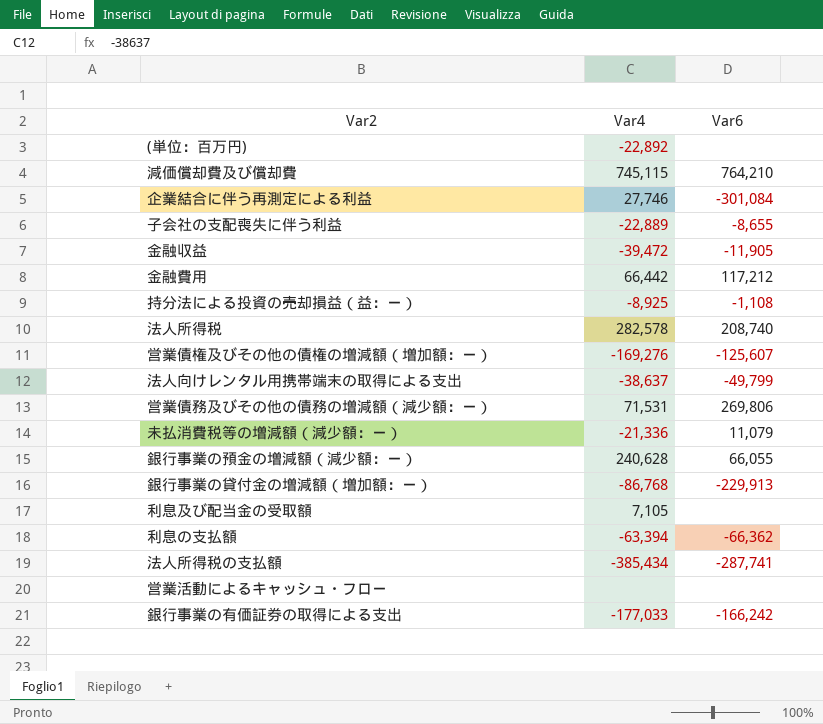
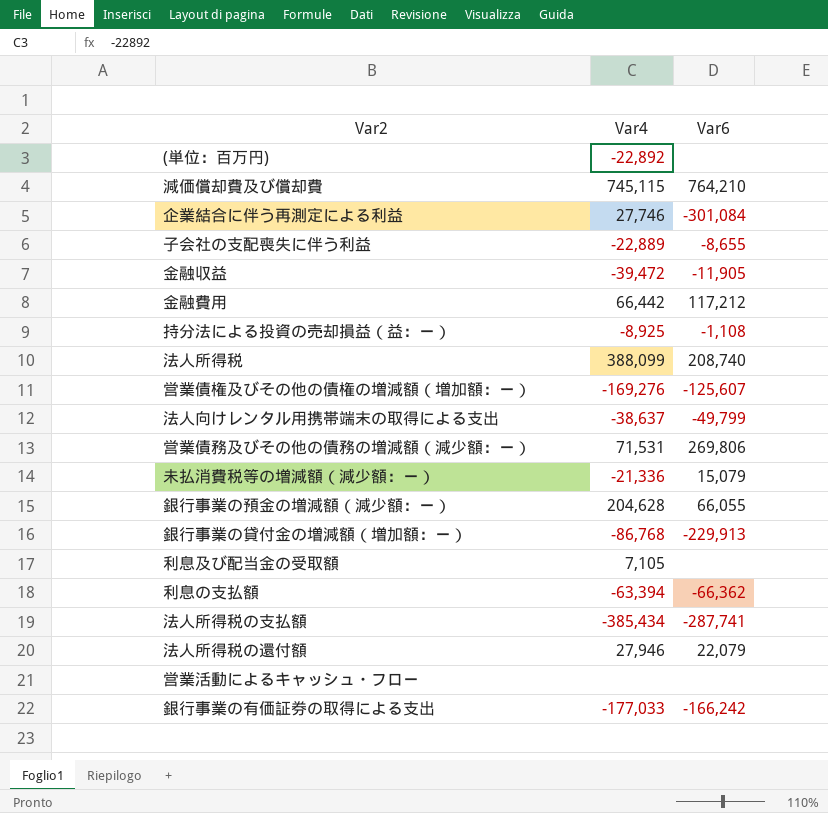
法人所得税 | Var4: 282,578 -> 388,099
未払消費税等の増減額（減少額：ー） | Var6: 11,079 -> 15,079
銀行事業の預金の増減額（減少額：ー） | Var4: 240,628 -> 204,628
row 法人所得税の還付額: none -> 27,946 | 22,079

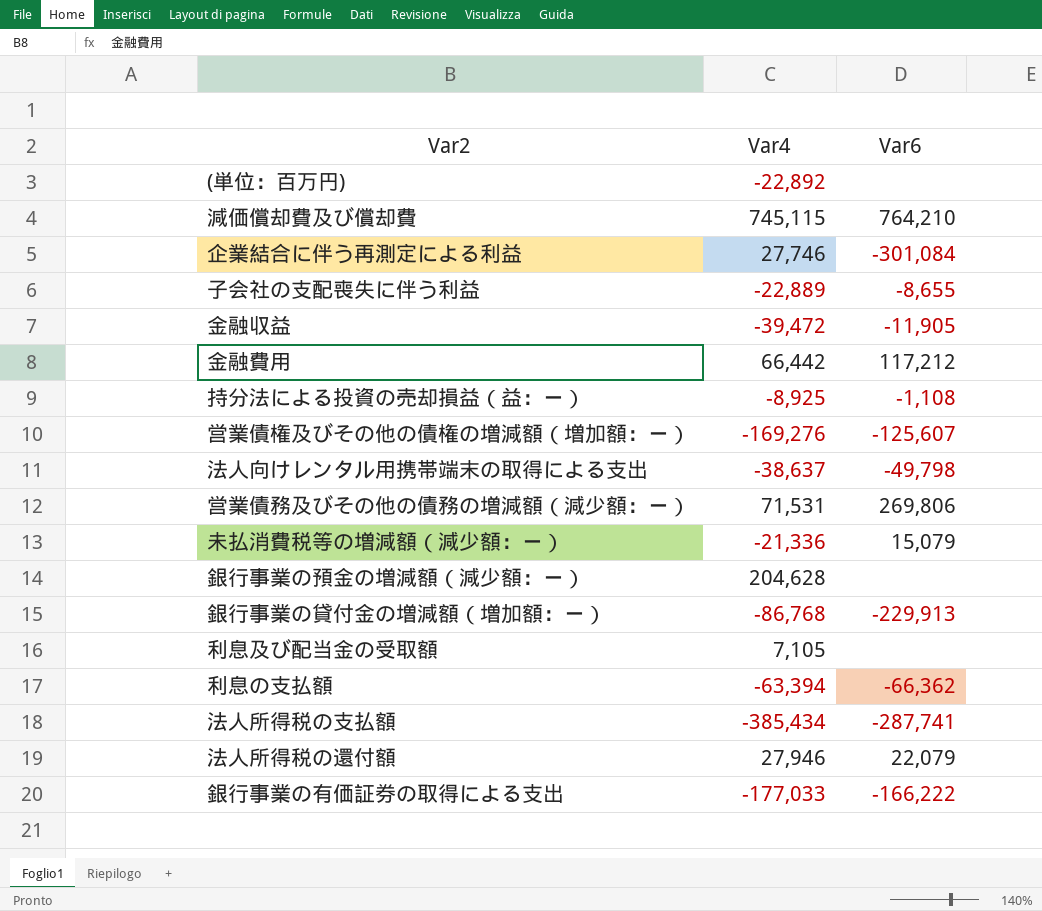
row 法人所得税: 388,099 | 208,740 -> none
row 営業活動によるキャッシュ・フロー: none | none -> none
法人向けレンタル用携帯端末の取得による支出 | Var6: -49,799 -> -49,798
銀行事業の預金の増減額（減少額：ー） | Var6: 66,055 -> none
銀行事業の有価証券の取得による支出 | Var6: -166,242 -> -166,222

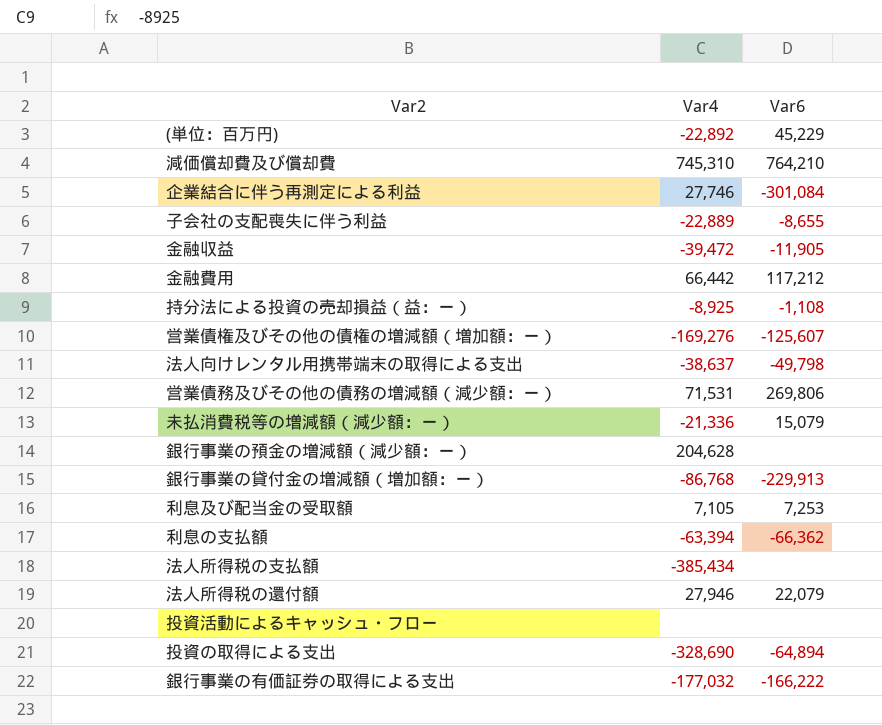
(単位：百万円) | Var6: none -> 45,229
減価償却費及び償却費 | Var4: 745,115 -> 745,310
利息及び配当金の受取額 | Var6: none -> 7,253
法人所得税の支払額 | Var6: -287,741 -> none
row 投資活動によるキャッシュ・フロー: none -> none | none
row 投資の取得による支出: none -> -328,690 | -64,894
銀行事業の有価証券の取得による支出 | Var4: -177,033 -> -177,032

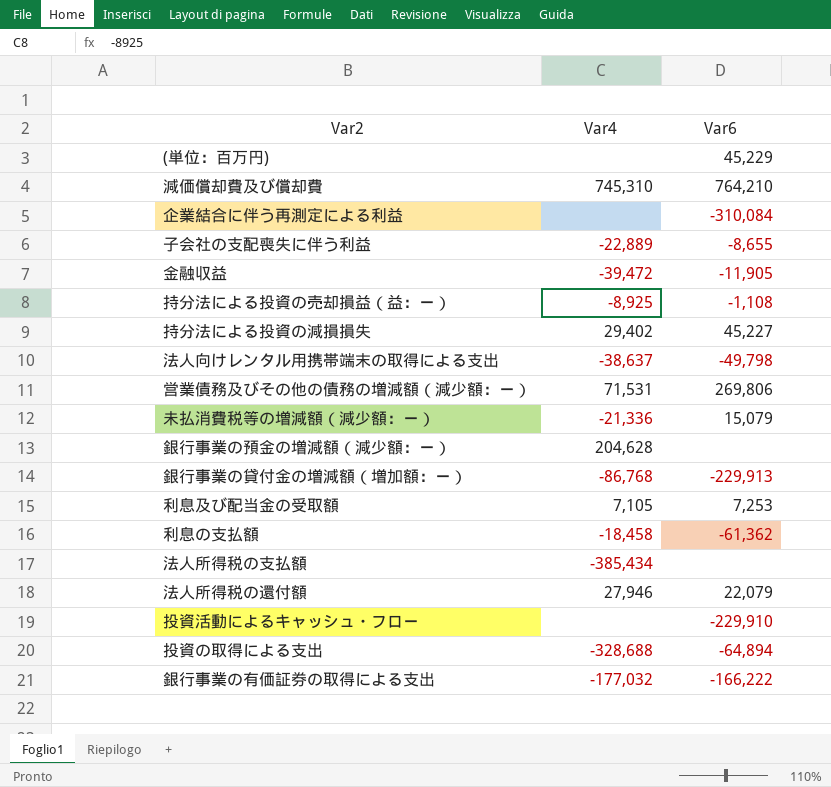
row 金融費用: 66,442 | 117,212 -> none
row 営業債権及びその他の債権の増減額（増加額：ー）: -169,276 | -125,607 -> none
(単位：百万円) | Var4: -22,892 -> none
企業結合に伴う再測定による利益 | Var4: 27,746 -> none
企業結合に伴う再測定による利益 | Var6: -301,084 -> -310,084
row 持分法による投資の減損損失: none -> 29,402 | 45,227
利息の支払額 | Var4: -63,394 -> -18,458
利息の支払額 | Var6: -66,362 -> -61,362
投資活動によるキャッシュ・フロー | Var6: none -> -229,910
投資の取得による支出 | Var4: -328,690 -> -328,688

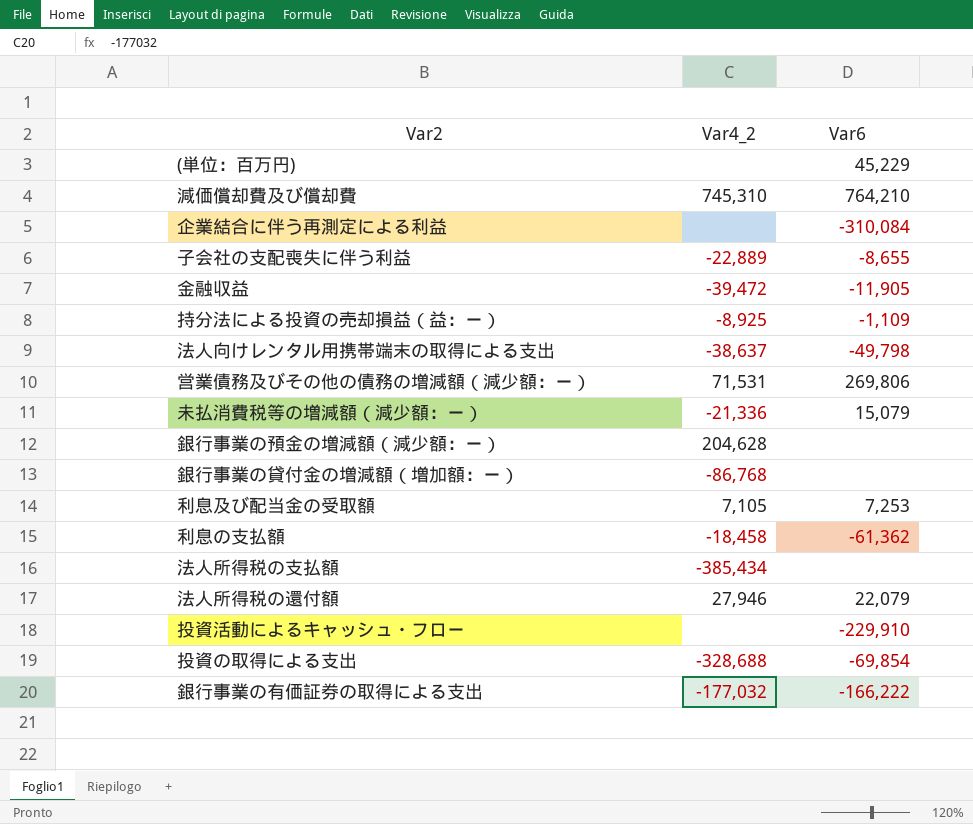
column name: Var4 -> Var4_2
row 持分法による投資の減損損失: 29,402 | 45,227 -> none
持分法による投資の売却損益（益：ー） | Var6: -1,108 -> -1,109
銀行事業の貸付金の増減額（増加額：ー） | Var6: -229,913 -> none
投資の取得による支出 | Var6: -64,894 -> -69,854

